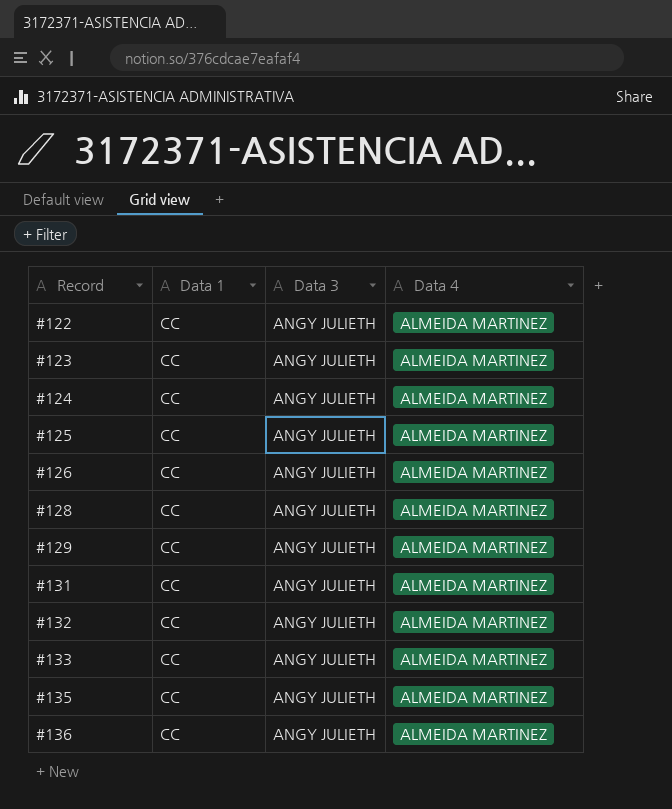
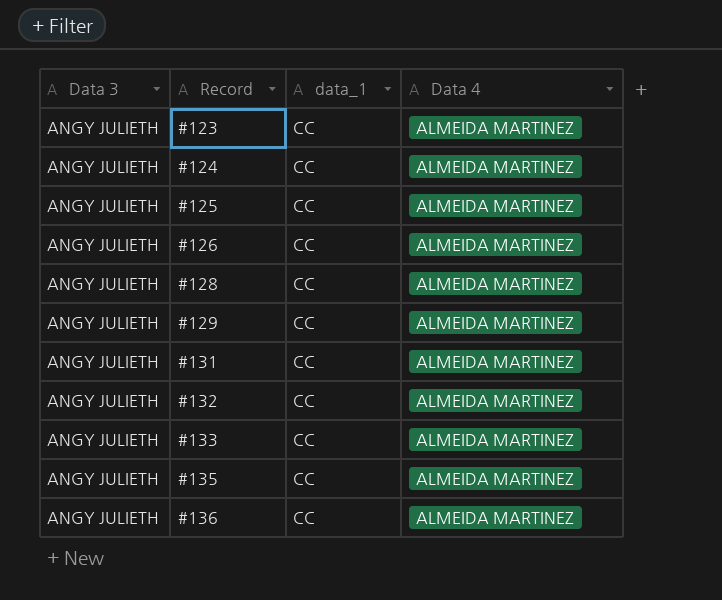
column Data 3 | position: 3 -> 1
column name: Data 1 -> data_1
row #122: CC | ANGY JULIETH | ALMEIDA MARTINEZ -> none

